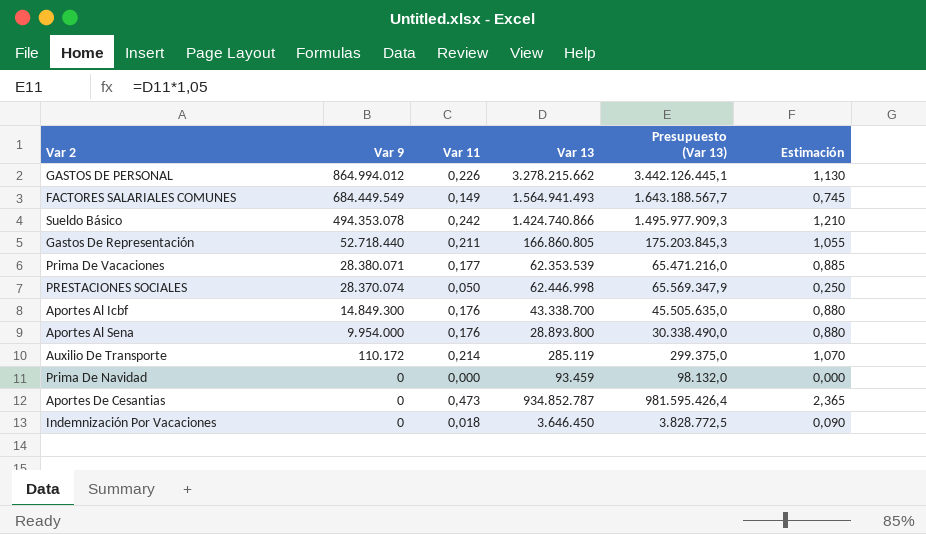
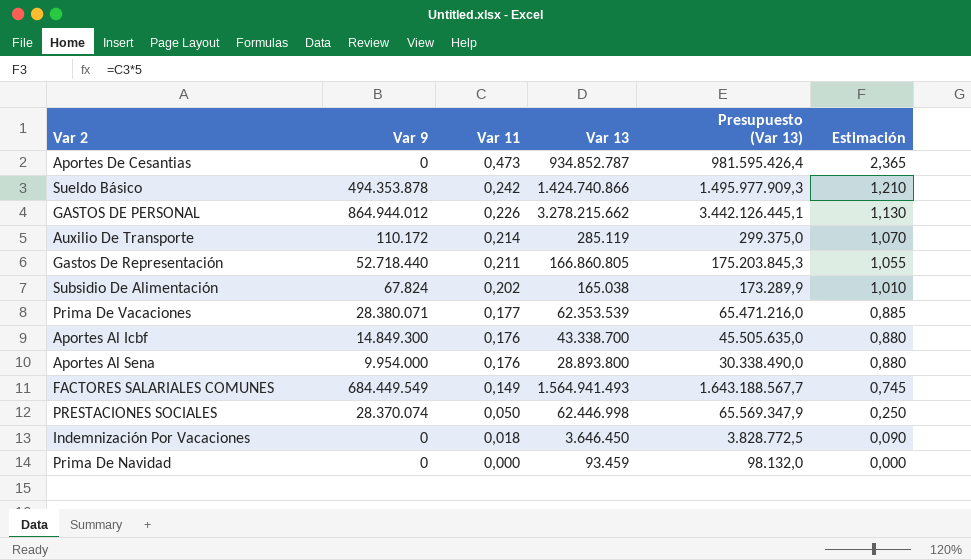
row order: Var 9 descending -> Var 11 descending
Sueldo Básico | Var 9: 494.353.078 -> 494.353.878
GASTOS DE PERSONAL | Var 9: 864.994.012 -> 864.944.012
row Subsidio De Alimentación: none -> 67.824 | 0,202 | 165.038 | 173.289,9 | 1,010

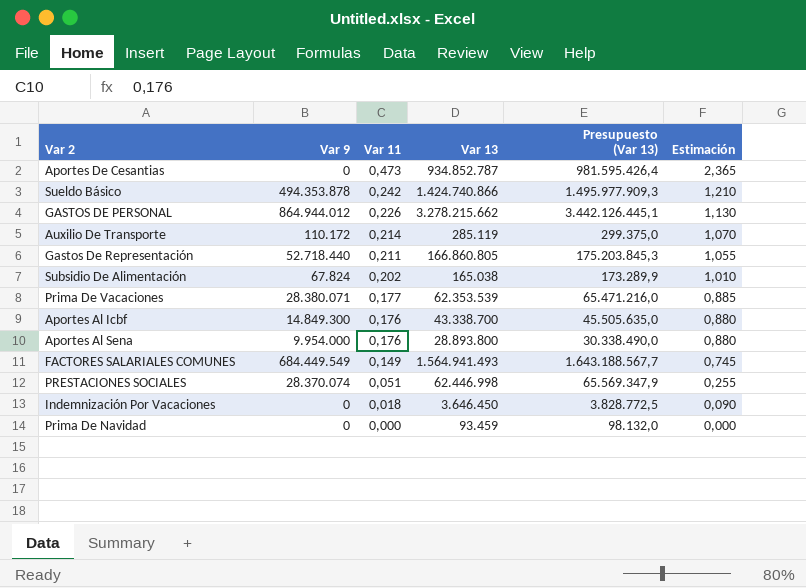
PRESTACIONES SOCIALES | Var 11: 0,050 -> 0,051
PRESTACIONES SOCIALES | Estimación: 0,250 -> 0,255

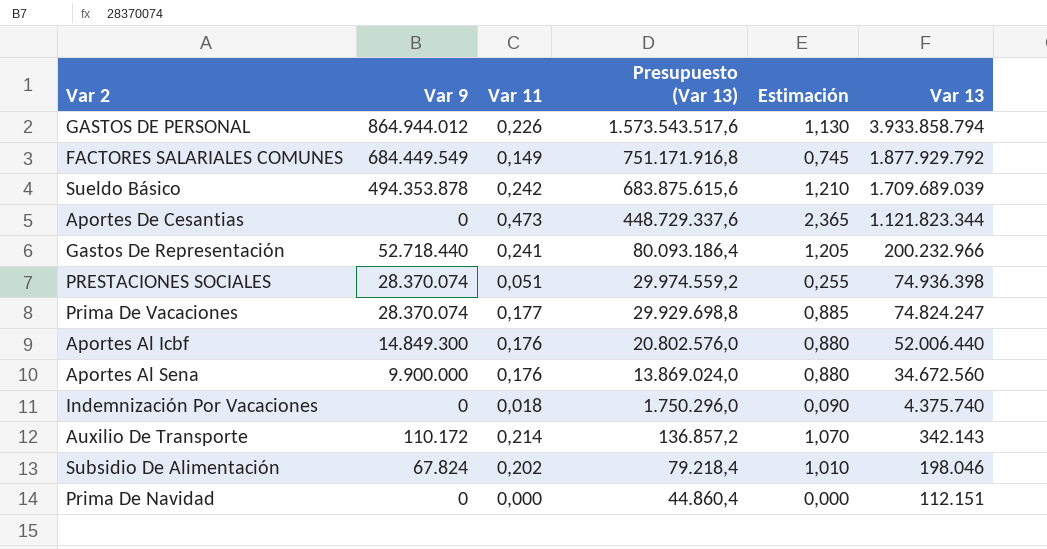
row order: Var 11 descending -> Presupuesto (Var 13) descending
column Presupuesto (Var 13) | formula: [Var 13] * 1,05 -> [Var 13] * 0,4
column Var 13 | position: 4 -> 6
GASTOS DE PERSONAL | Var 13: 3.278.215.662 -> 3.933.858.794
FACTORES SALARIALES COMUNES | Var 13: 1.564.941.493 -> 1.877.929.792
Sueldo Básico | Var 13: 1.424.740.866 -> 1.709.689.039
Aportes De Cesantias | Var 13: 934.852.787 -> 1.121.823.344
Gastos De Representación | Var 11: 0,211 -> 0,241
Gastos De Representación | Estimación: 1,055 -> 1,205
Gastos De Representación | Var 13: 166.860.805 -> 200.232.966
PRESTACIONES SOCIALES | Var 13: 62.446.998 -> 74.936.398
Prima De Vacaciones | Var 9: 28.380.071 -> 28.370.074
Prima De Vacaciones | Var 13: 62.353.539 -> 74.824.247
Aportes Al Icbf | Var 13: 43.338.700 -> 52.006.440
Aportes Al Sena | Var 9: 9.954.000 -> 9.900.000
Aportes Al Sena | Var 13: 28.893.800 -> 34.672.560
Indemnización Por Vacaciones | Var 13: 3.646.450 -> 4.375.740
Auxilio De Transporte | Var 13: 285.119 -> 342.143
Subsidio De Alimentación | Var 13: 165.038 -> 198.046
Prima De Navidad | Var 13: 93.459 -> 112.151

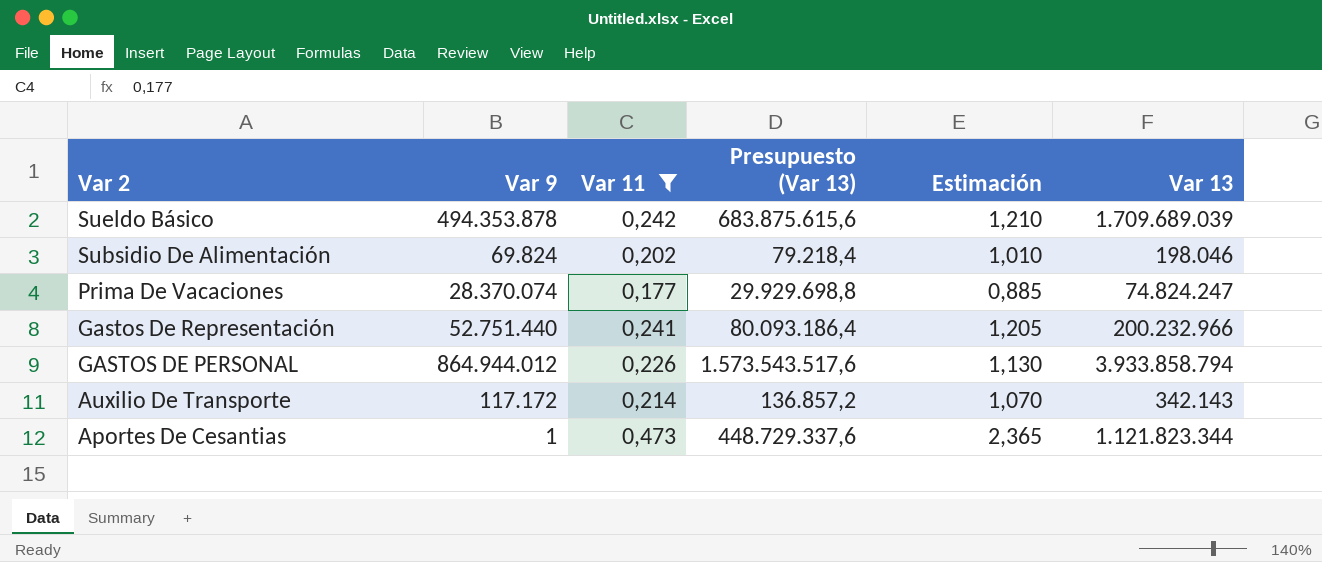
filter: none -> Var 11 >= 0,177
row order: Presupuesto (Var 13) descending -> Var 2 descending
Subsidio De Alimentación | Var 9: 67.824 -> 69.824
Gastos De Representación | Var 9: 52.718.440 -> 52.751.440
Auxilio De Transporte | Var 9: 110.172 -> 117.172
Aportes De Cesantias | Var 9: 0 -> 1

